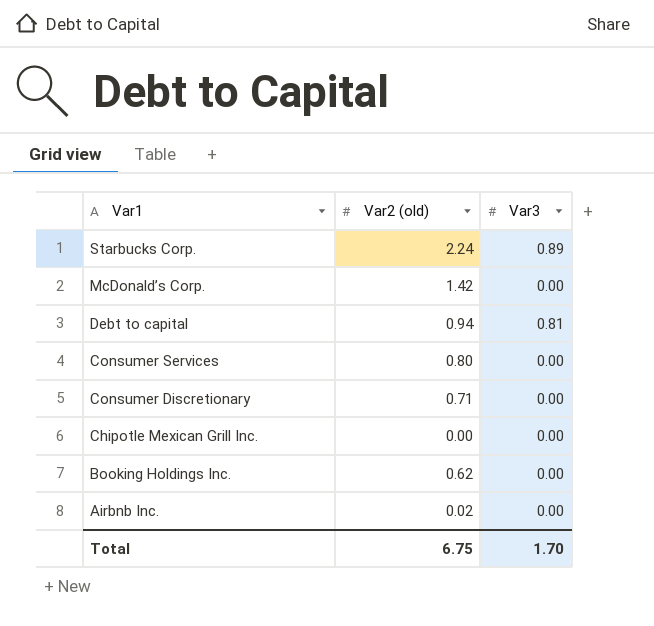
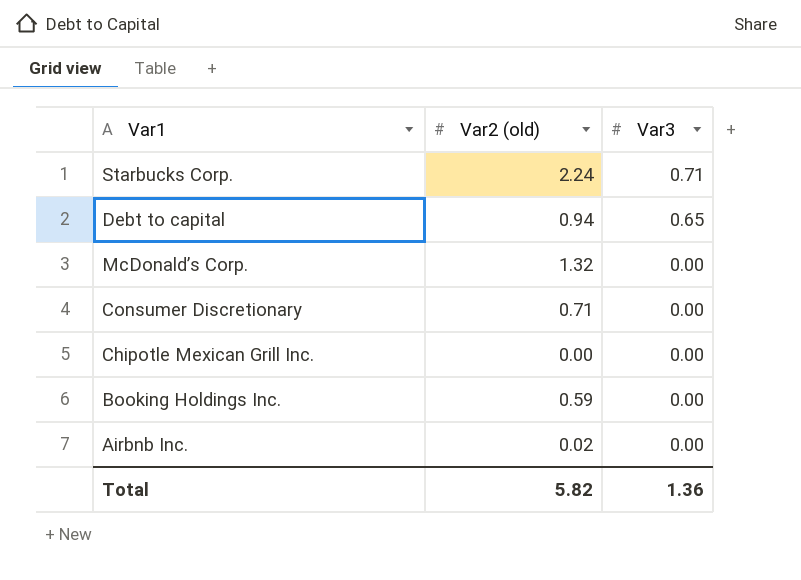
row order: Var1 descending -> Var3 descending
row Consumer Services: 0.80 | 0.00 -> none
Starbucks Corp. | Var3: 0.89 -> 0.71
Debt to capital | Var3: 0.81 -> 0.65
McDonald’s Corp. | Var2 (old): 1.42 -> 1.32
Booking Holdings Inc. | Var2 (old): 0.62 -> 0.59
Total | Var2 (old): 6.75 -> 5.82
Total | Var3: 1.70 -> 1.36

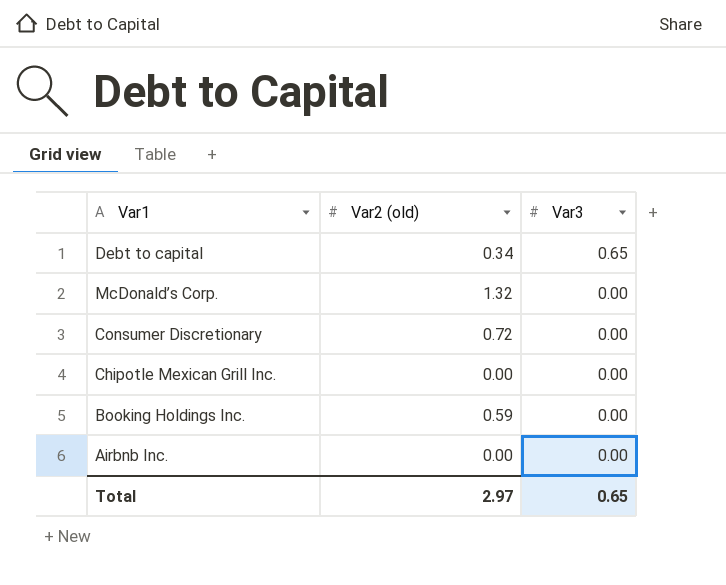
row Starbucks Corp.: 2.24 | 0.71 -> none
Debt to capital | Var2 (old): 0.94 -> 0.34
Consumer Discretionary | Var2 (old): 0.71 -> 0.72
Airbnb Inc. | Var2 (old): 0.02 -> 0.00
Total | Var2 (old): 5.82 -> 2.97
Total | Var3: 1.36 -> 0.65

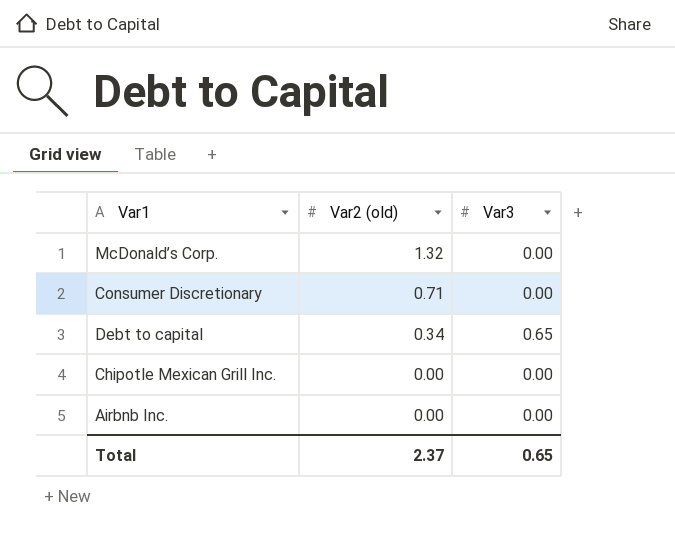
row order: Var3 descending -> Var2 (old) descending
row Booking Holdings Inc.: 0.59 | 0.00 -> none
Consumer Discretionary | Var2 (old): 0.72 -> 0.71
Total | Var2 (old): 2.97 -> 2.37

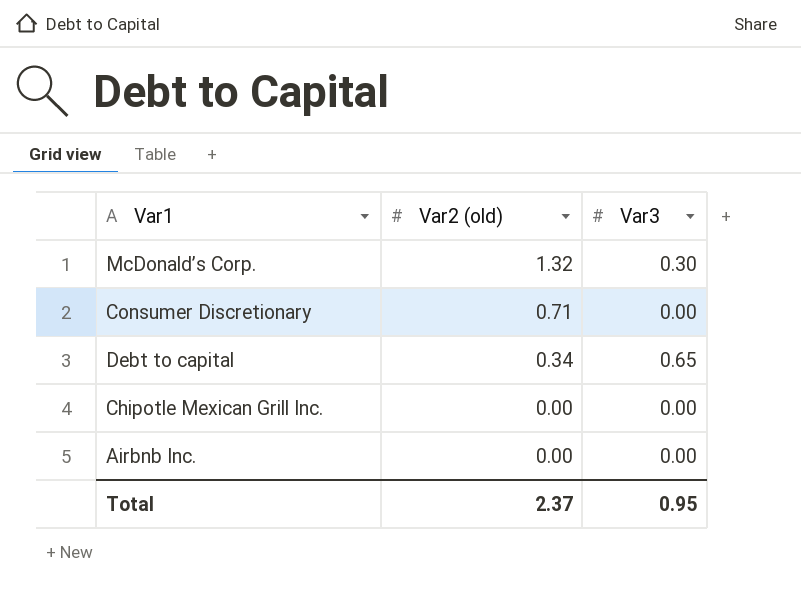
McDonald’s Corp. | Var3: 0.00 -> 0.30
Total | Var3: 0.65 -> 0.95

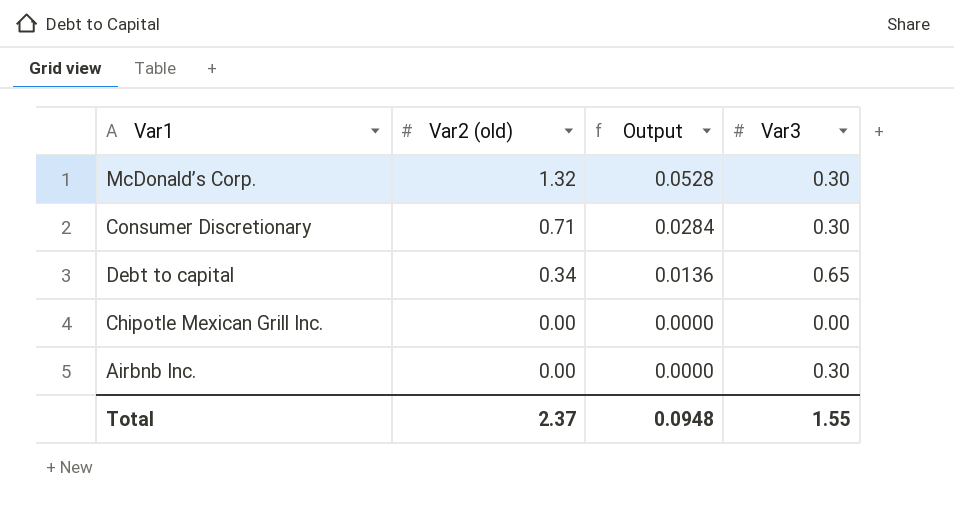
column Output | formula: none -> [Var2 (old)] * 0.04
Consumer Discretionary | Var3: 0.00 -> 0.30
Airbnb Inc. | Var3: 0.00 -> 0.30
Total | Var3: 0.95 -> 1.55

